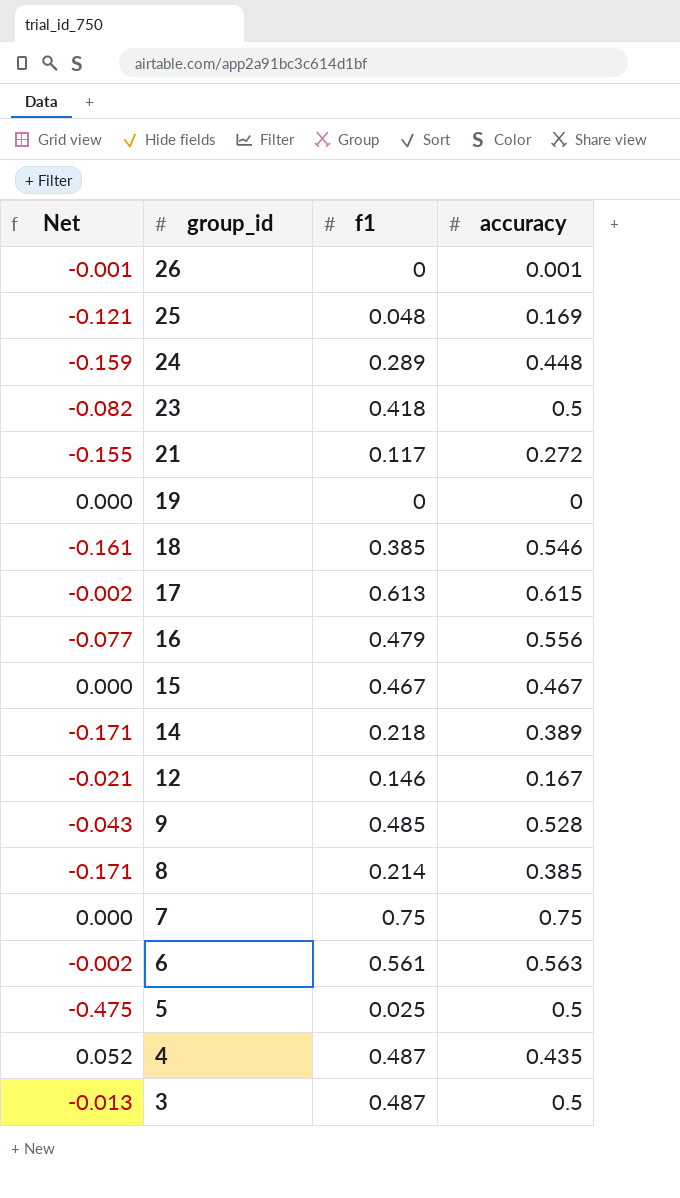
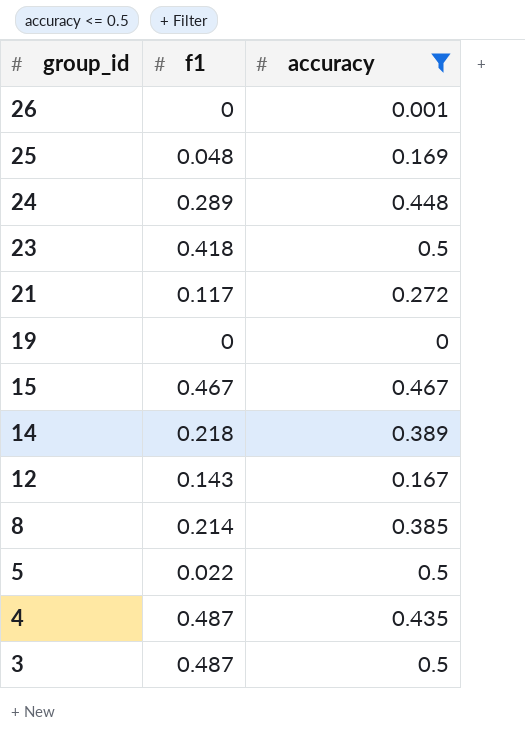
filter: none -> accuracy <= 0.5
column Net | formula: [f1] - [accuracy] -> none
12 | f1: 0.146 -> 0.143
5 | f1: 0.025 -> 0.022

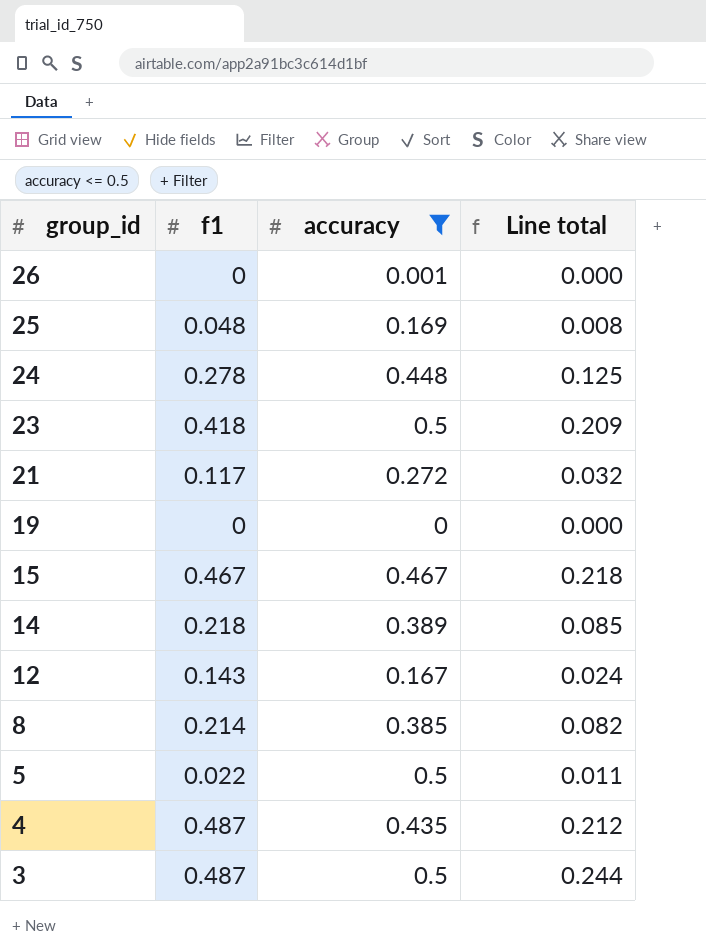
column Line total | formula: none -> [f1] * [accuracy]
24 | f1: 0.289 -> 0.278

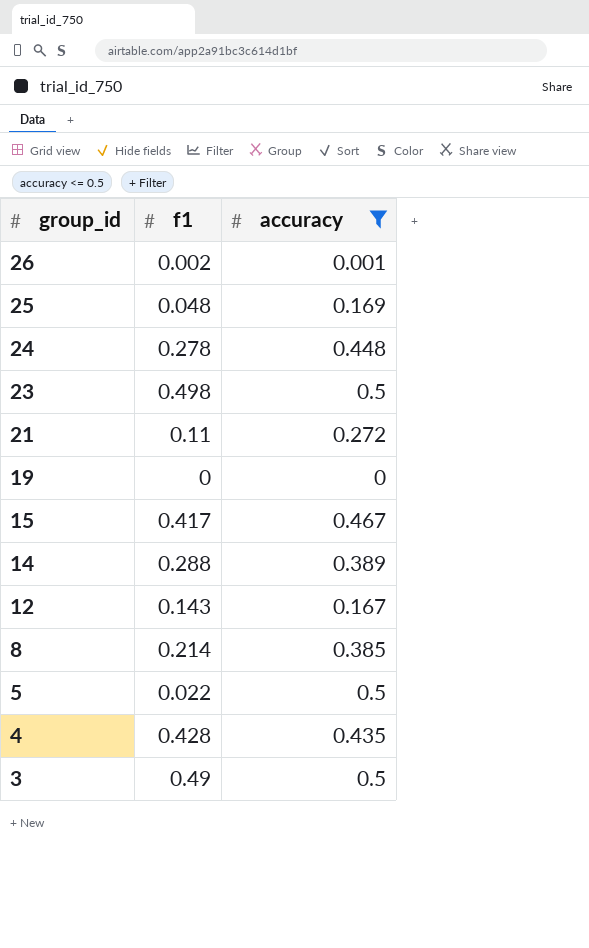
column Line total | formula: [f1] * [accuracy] -> none
26 | f1: 0 -> 0.002
23 | f1: 0.418 -> 0.498
21 | f1: 0.117 -> 0.11
15 | f1: 0.467 -> 0.417
14 | f1: 0.218 -> 0.288
4 | f1: 0.487 -> 0.428
3 | f1: 0.487 -> 0.49

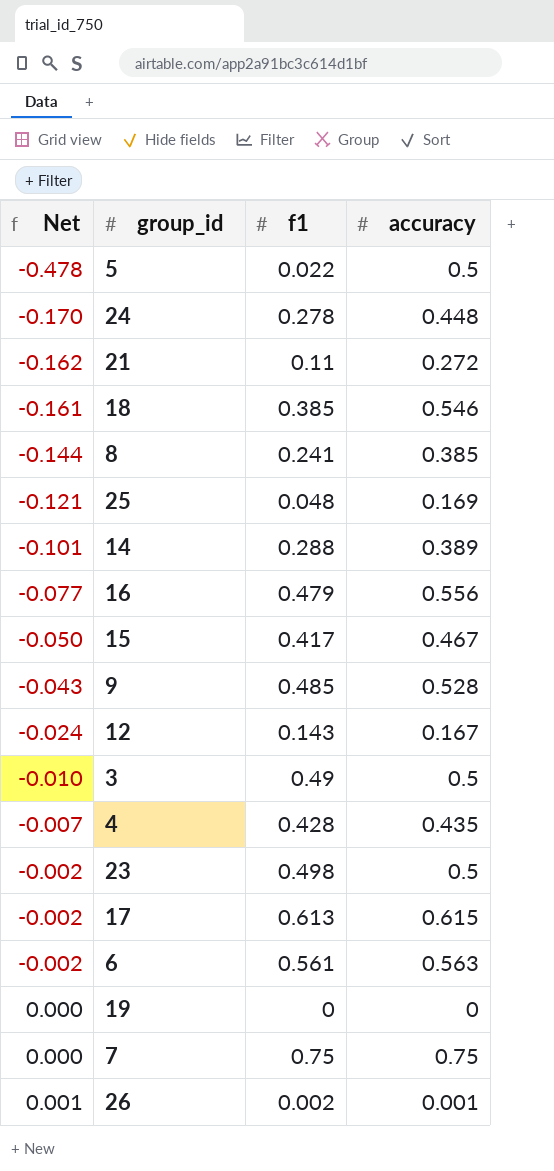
filter: accuracy <= 0.5 -> none
row order: group_id descending -> Net ascending
column Net | formula: none -> [f1] - [accuracy]
8 | f1: 0.214 -> 0.241

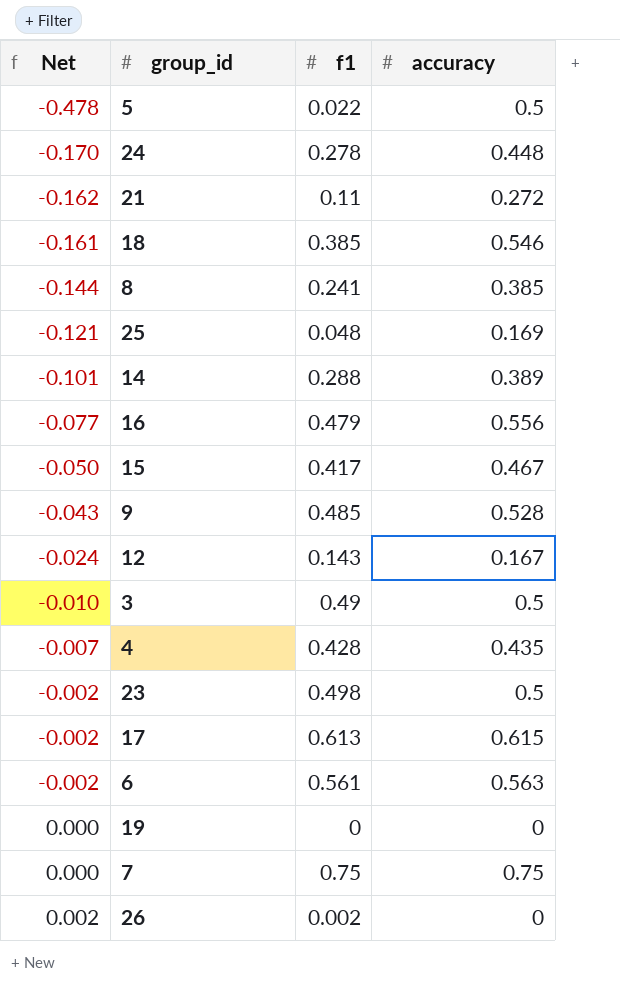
26 | Net: 0.001 -> 0.002
26 | accuracy: 0.001 -> 0

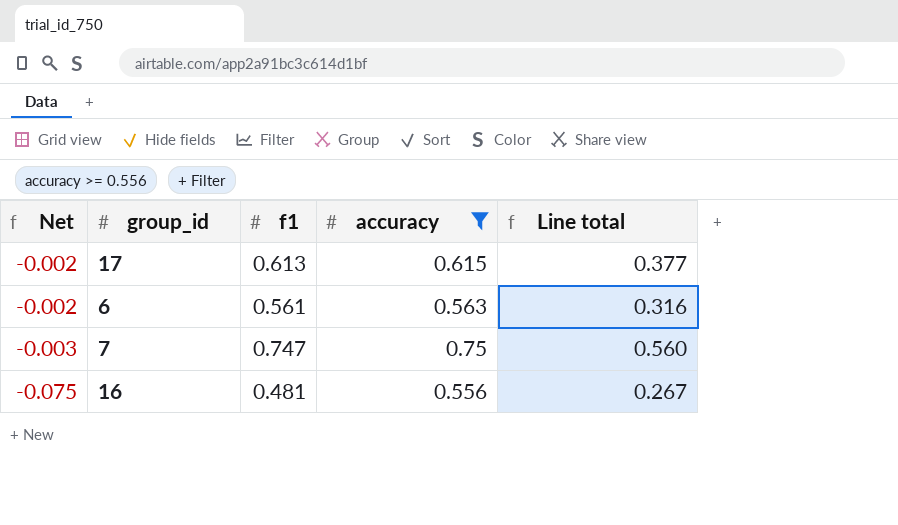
filter: none -> accuracy >= 0.556
row order: Net ascending -> Net descending
column Line total | formula: none -> [f1] * [accuracy]
7 | Net: 0.000 -> -0.003
7 | f1: 0.75 -> 0.747
16 | Net: -0.077 -> -0.075
16 | f1: 0.479 -> 0.481

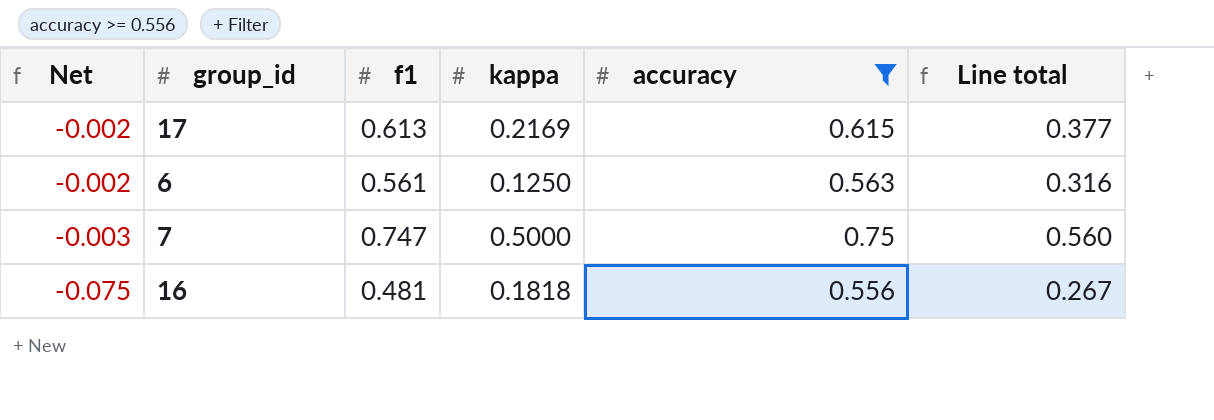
column kappa | position: none -> 4

